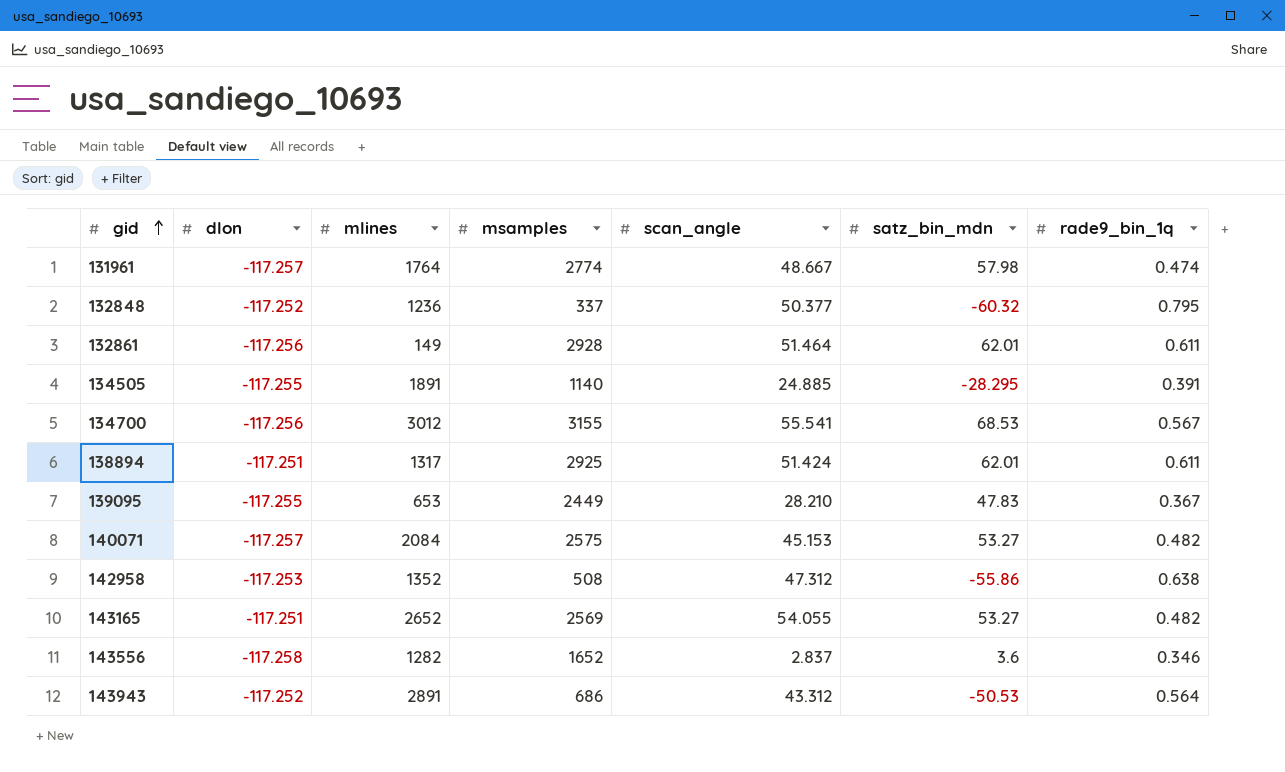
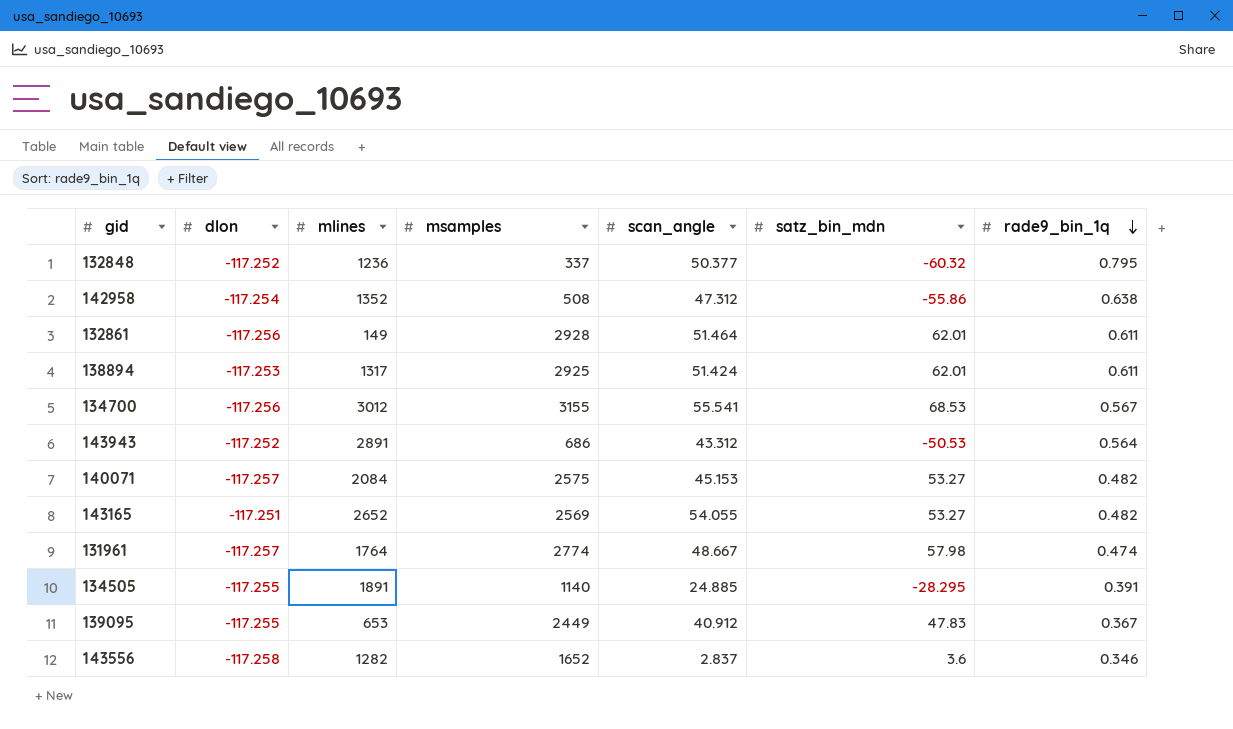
row order: gid ascending -> rade9_bin_1q descending
142958 | dlon: -117.253 -> -117.254
138894 | dlon: -117.251 -> -117.253
139095 | scan_angle: 28.210 -> 40.912

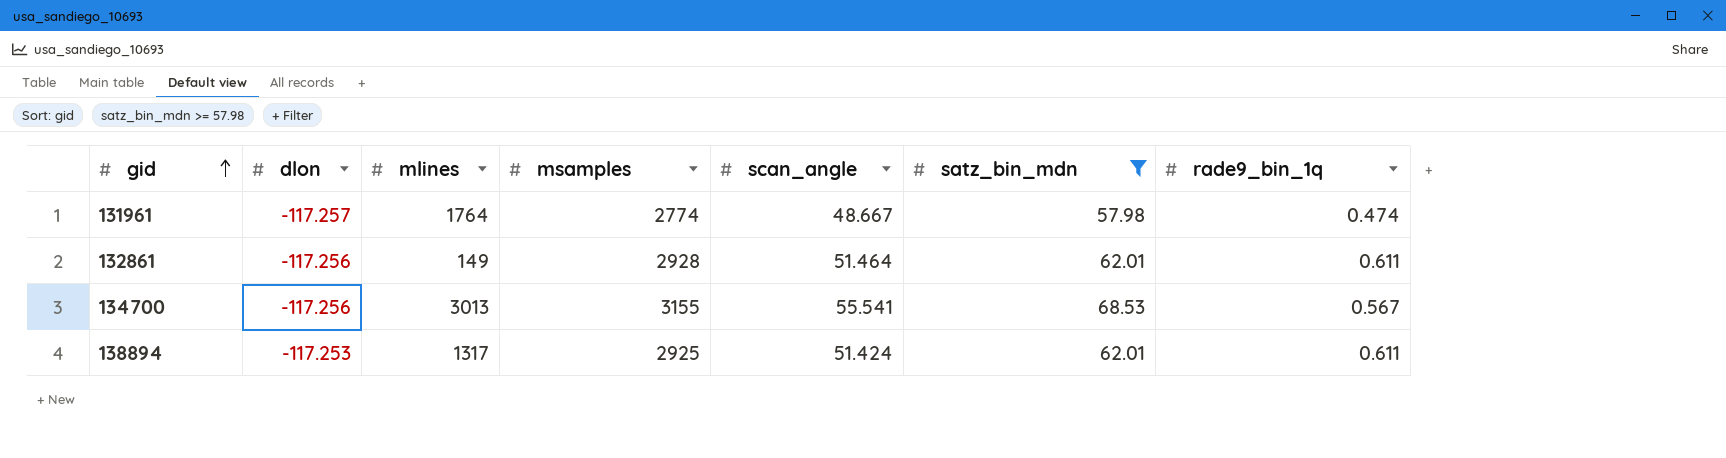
filter: none -> satz_bin_mdn >= 57.98
row order: rade9_bin_1q descending -> gid ascending
134700 | mlines: 3012 -> 3013

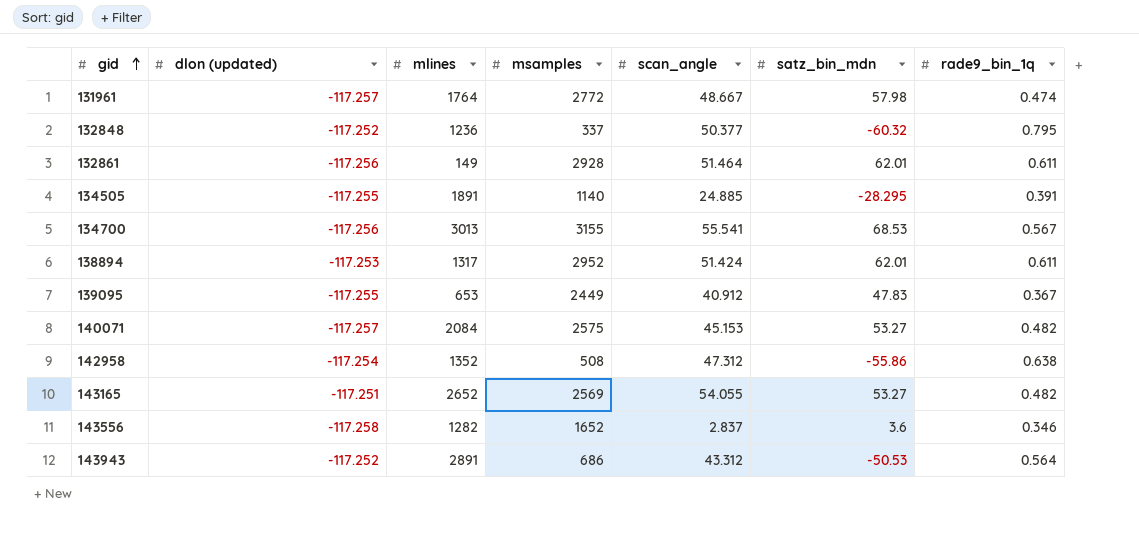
filter: satz_bin_mdn >= 57.98 -> none
column name: dlon -> dlon (updated)
131961 | msamples: 2774 -> 2772
138894 | msamples: 2925 -> 2952

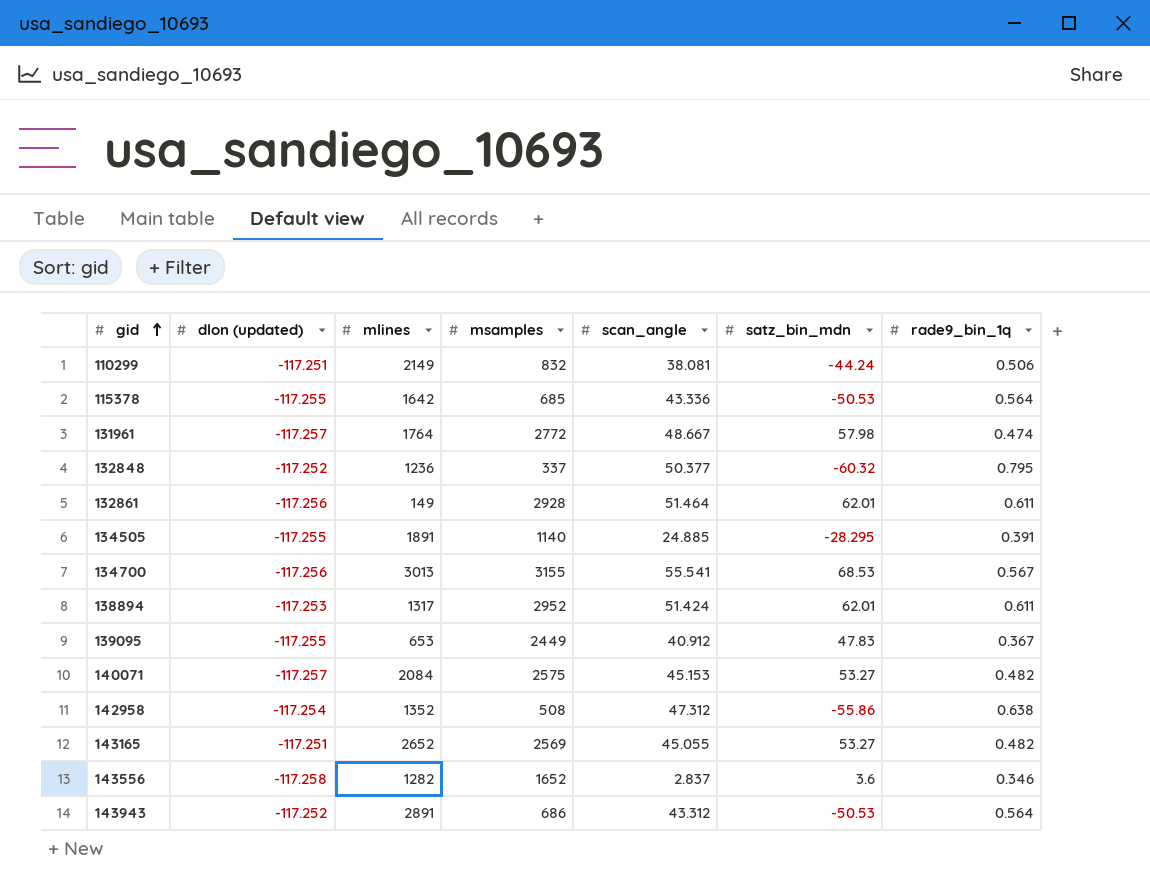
row 110299: none -> -117.251 | 2149 | 832 | 38.081 | -44.24 | 0.506
row 115378: none -> -117.255 | 1642 | 685 | 43.336 | -50.53 | 0.564
143165 | scan_angle: 54.055 -> 45.055

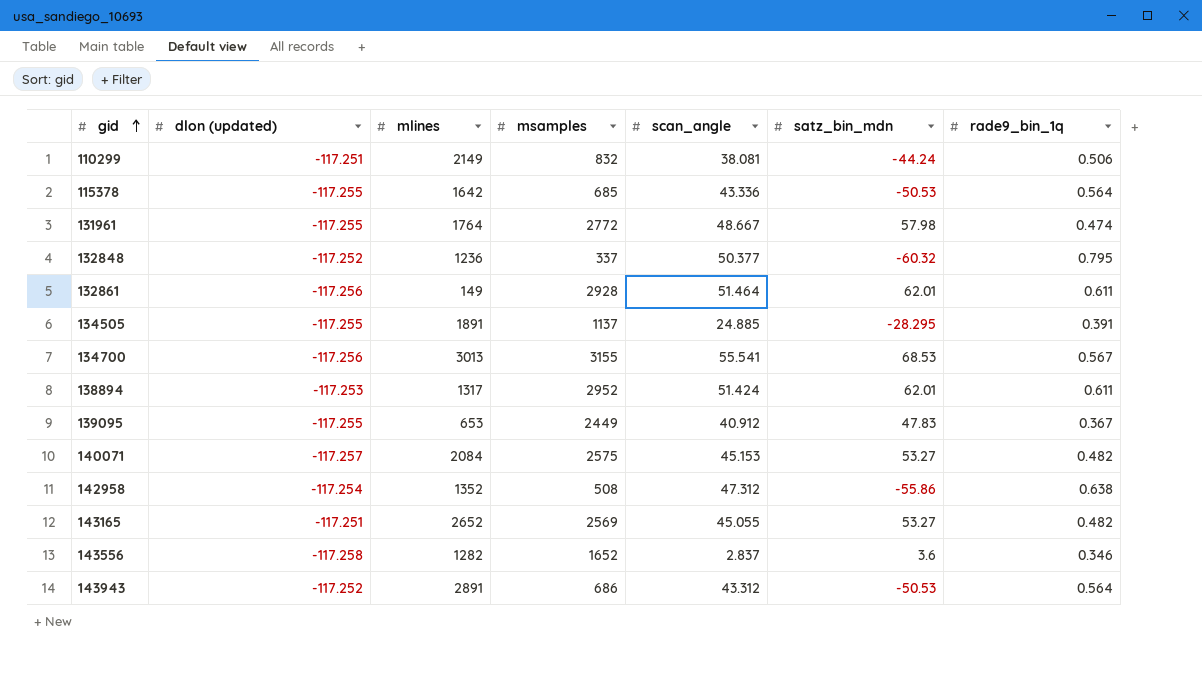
131961 | dlon (updated): -117.257 -> -117.255
134505 | msamples: 1140 -> 1137

